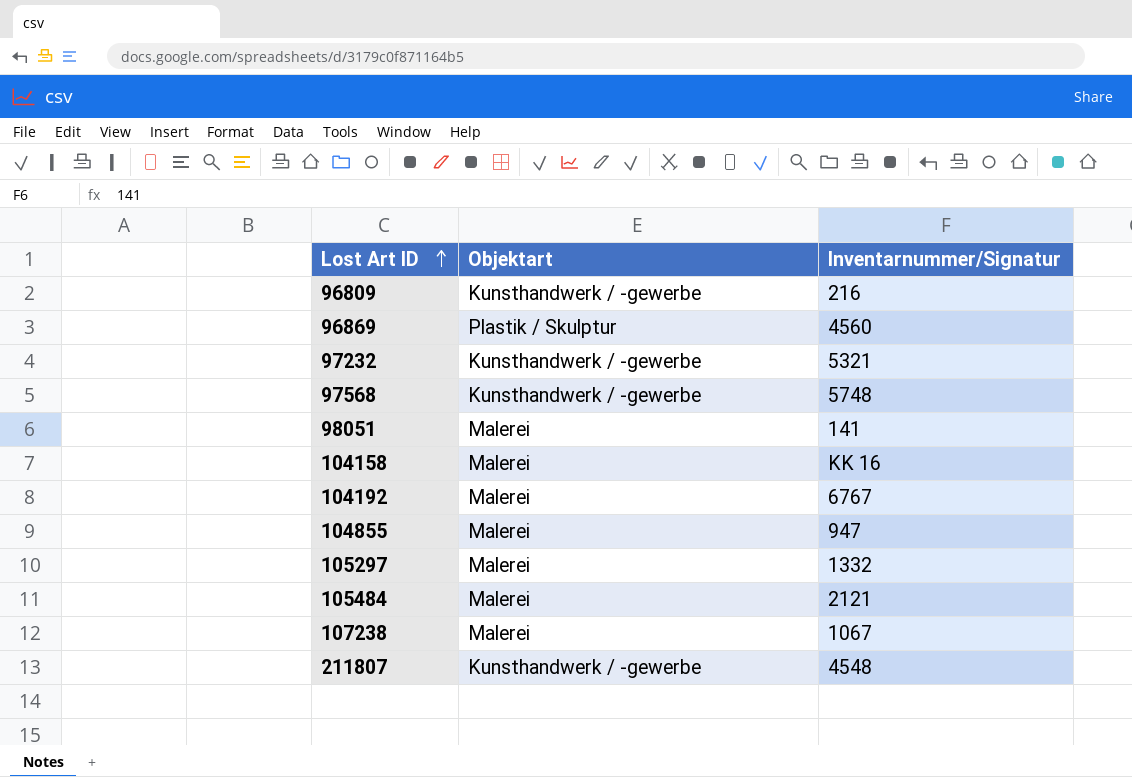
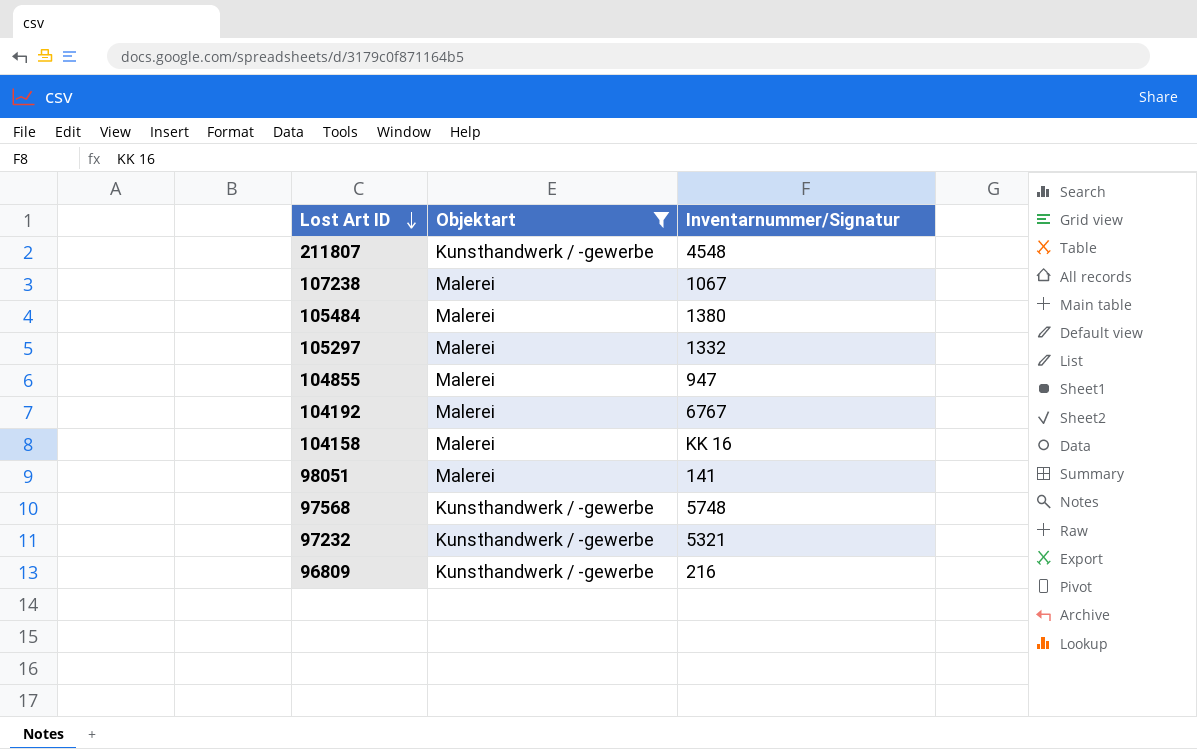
filter: none -> Objektart != Plastik / Skulptur
row order: Lost Art ID ascending -> Lost Art ID descending
105484 | Inventarnummer/Signatur: 2121 -> 1380

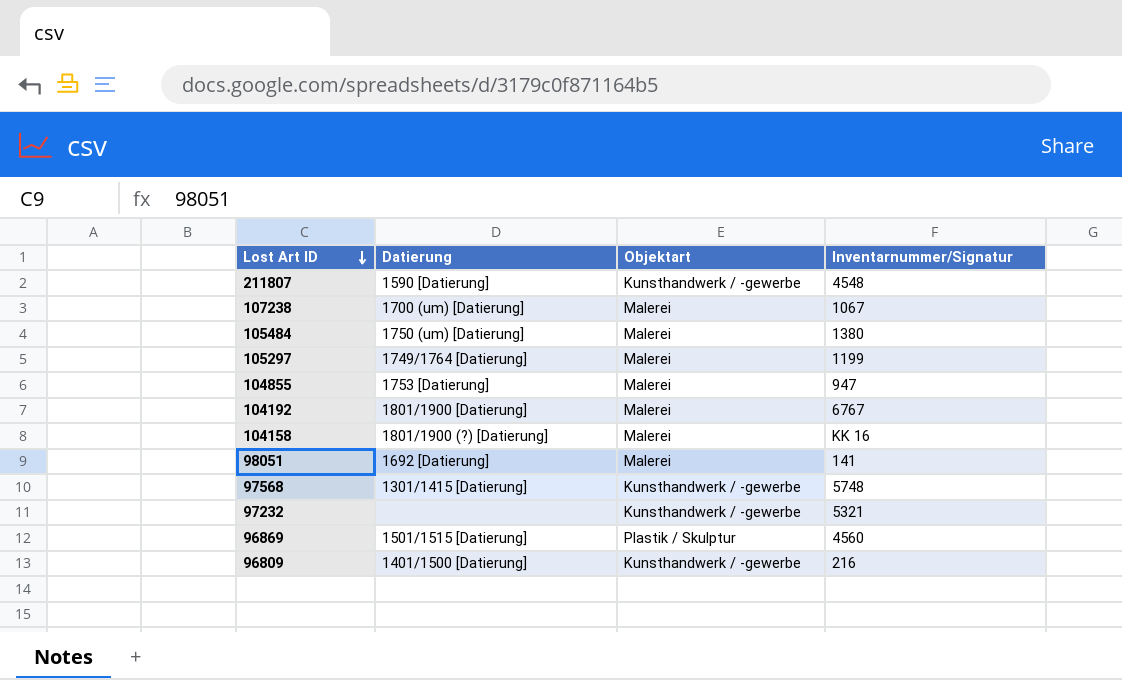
filter: Objektart != Plastik / Skulptur -> none
column Datierung | position: none -> 2
105297 | Inventarnummer/Signatur: 1332 -> 1199

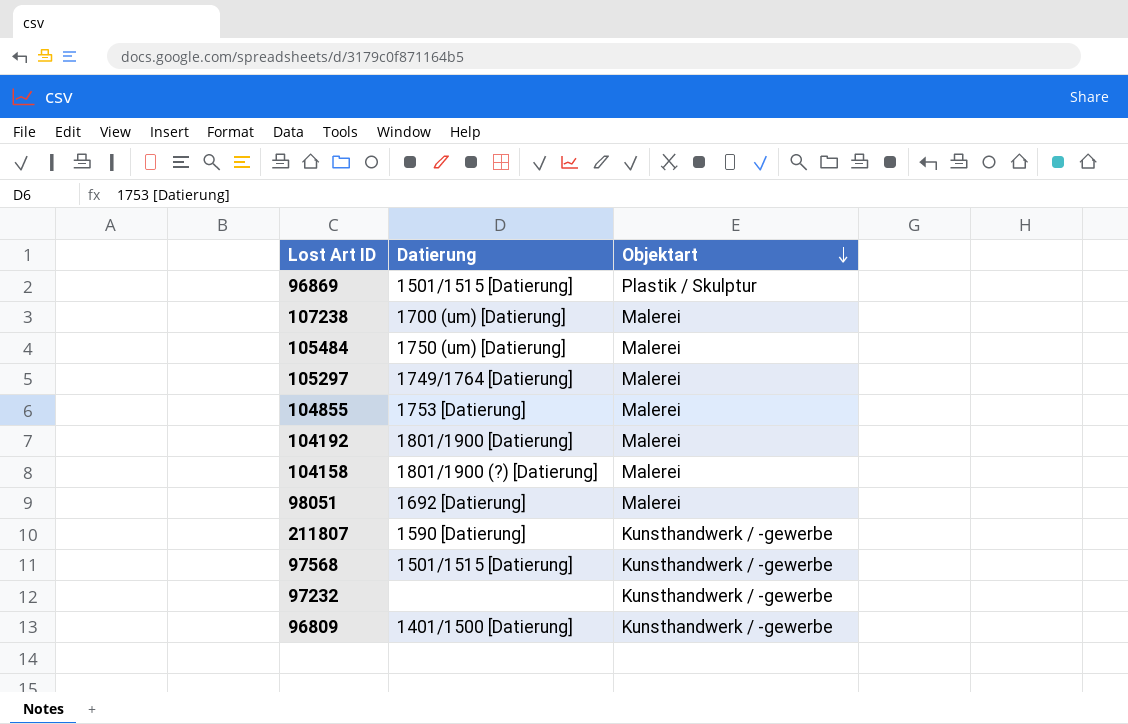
row order: Lost Art ID descending -> Objektart descending
column Inventarnummer/Signatur | position: 4 -> none
97568 | Datierung: 1301/1415 [Datierung] -> 1501/1515 [Datierung]

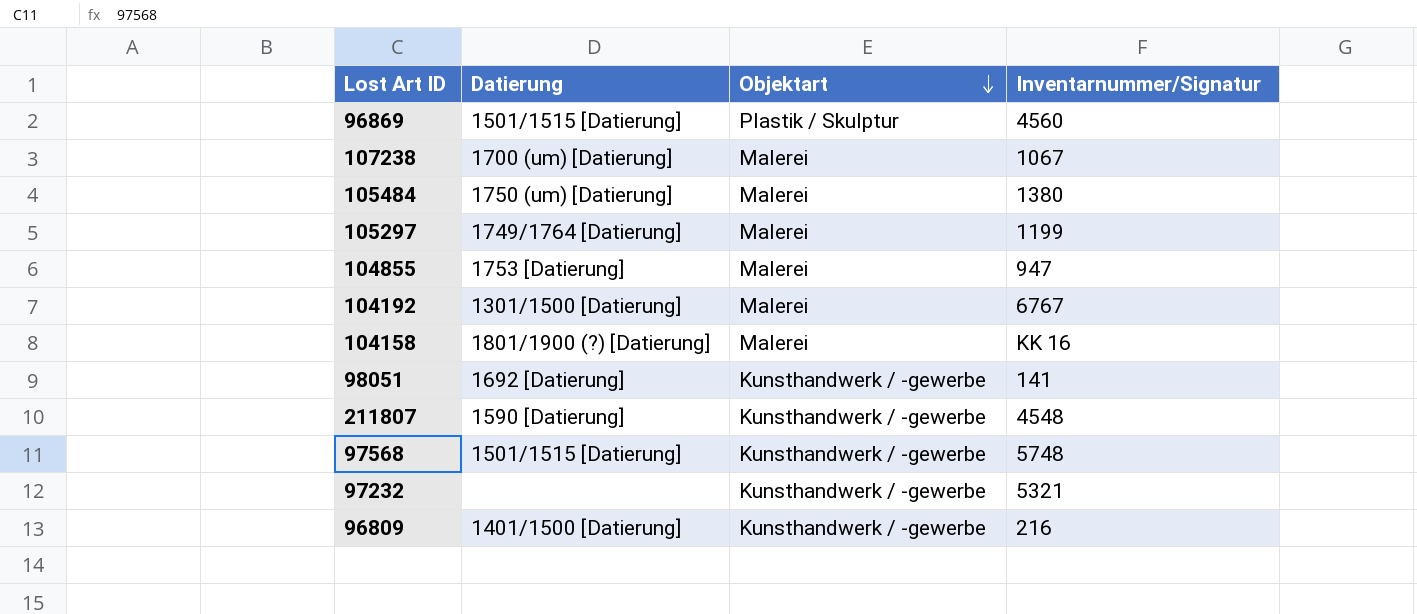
column Inventarnummer/Signatur | position: none -> 4
104192 | Datierung: 1801/1900 [Datierung] -> 1301/1500 [Datierung]
98051 | Objektart: Malerei -> Kunsthandwerk / -gewerbe

